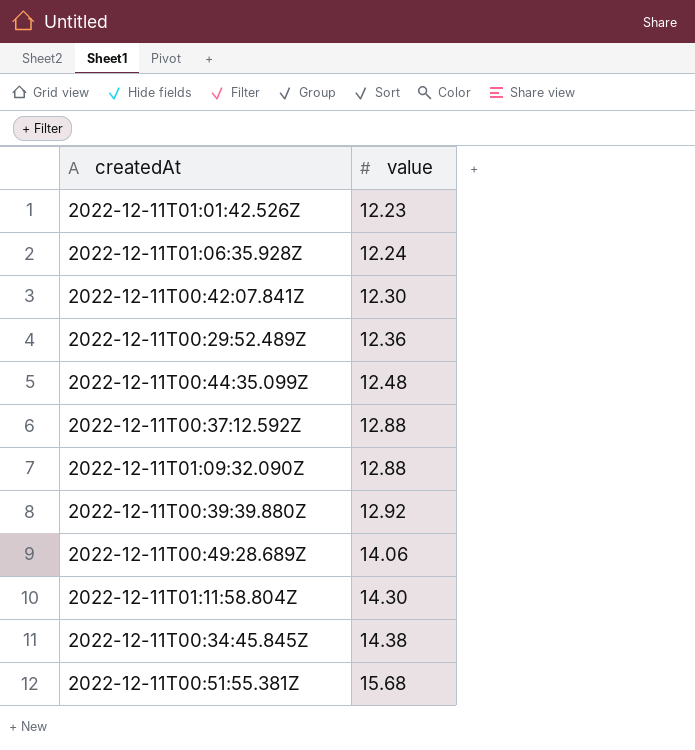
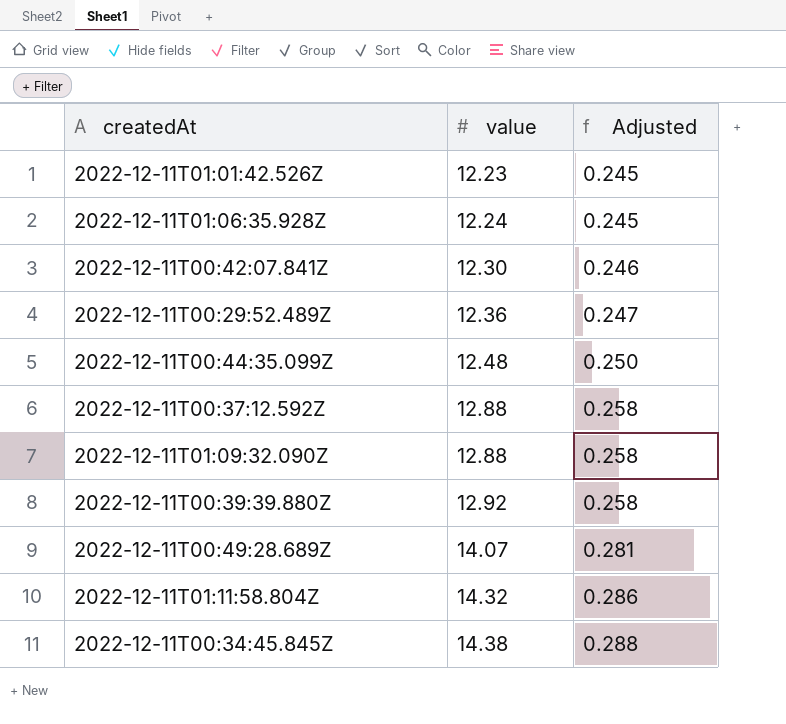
column Adjusted | formula: none -> [value] * 0.02
row 2022-12-11T00:51:55.381Z: 15.68 -> none
2022-12-11T00:49:28.689Z | value: 14.06 -> 14.07
2022-12-11T01:11:58.804Z | value: 14.30 -> 14.32

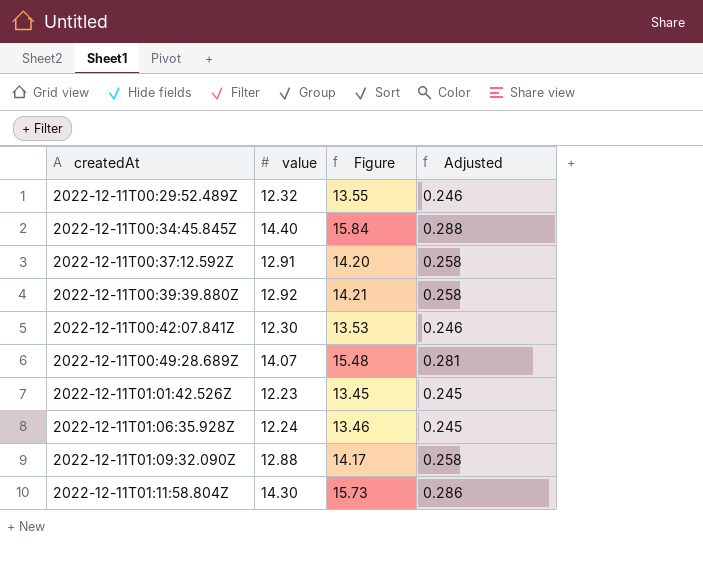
row order: value ascending -> createdAt ascending
column Figure | formula: none -> [value] * 1.1
row 2022-12-11T00:44:35.099Z: 12.48 | 0.250 -> none
2022-12-11T00:29:52.489Z | value: 12.36 -> 12.32
2022-12-11T00:29:52.489Z | Adjusted: 0.247 -> 0.246
2022-12-11T00:34:45.845Z | value: 14.38 -> 14.40
2022-12-11T00:37:12.592Z | value: 12.88 -> 12.91
2022-12-11T01:11:58.804Z | value: 14.32 -> 14.30

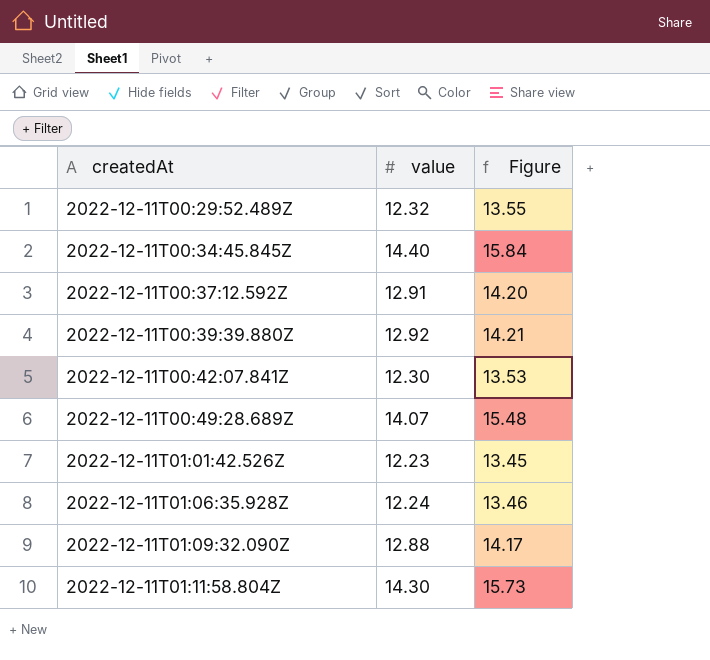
column Adjusted | formula: [value] * 0.02 -> none

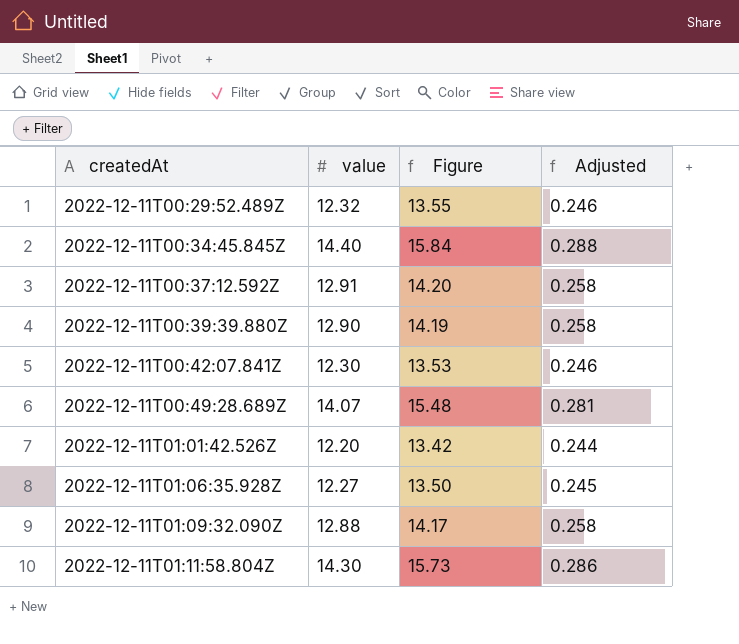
column Adjusted | formula: none -> [value] * 0.02
2022-12-11T00:39:39.880Z | value: 12.92 -> 12.90
2022-12-11T00:39:39.880Z | Figure: 14.21 -> 14.19
2022-12-11T01:01:42.526Z | value: 12.23 -> 12.20
2022-12-11T01:01:42.526Z | Figure: 13.45 -> 13.42
2022-12-11T01:06:35.928Z | value: 12.24 -> 12.27
2022-12-11T01:06:35.928Z | Figure: 13.46 -> 13.50

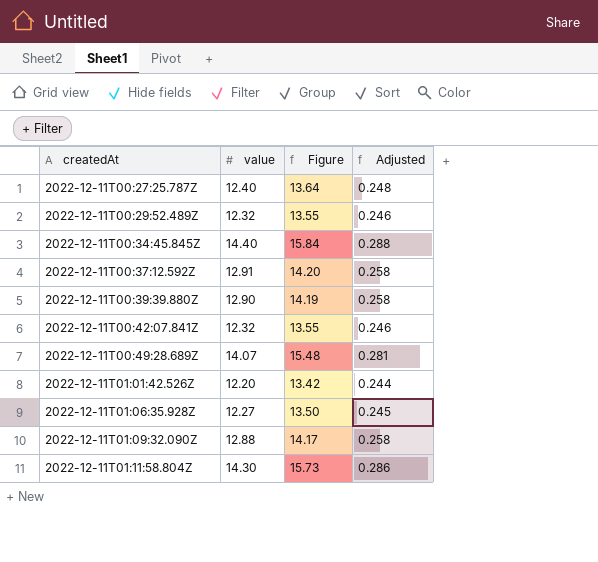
row 2022-12-11T00:27:25.787Z: none -> 12.40 | 13.64 | 0.248
2022-12-11T00:42:07.841Z | value: 12.30 -> 12.32
2022-12-11T00:42:07.841Z | Figure: 13.53 -> 13.55

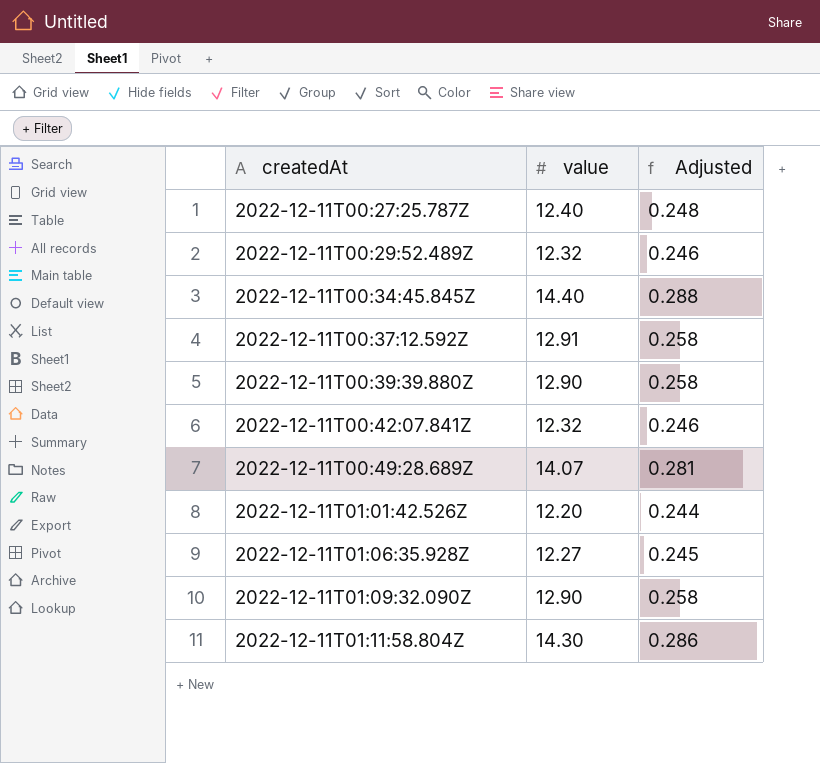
column Figure | formula: [value] * 1.1 -> none
2022-12-11T01:09:32.090Z | value: 12.88 -> 12.90

